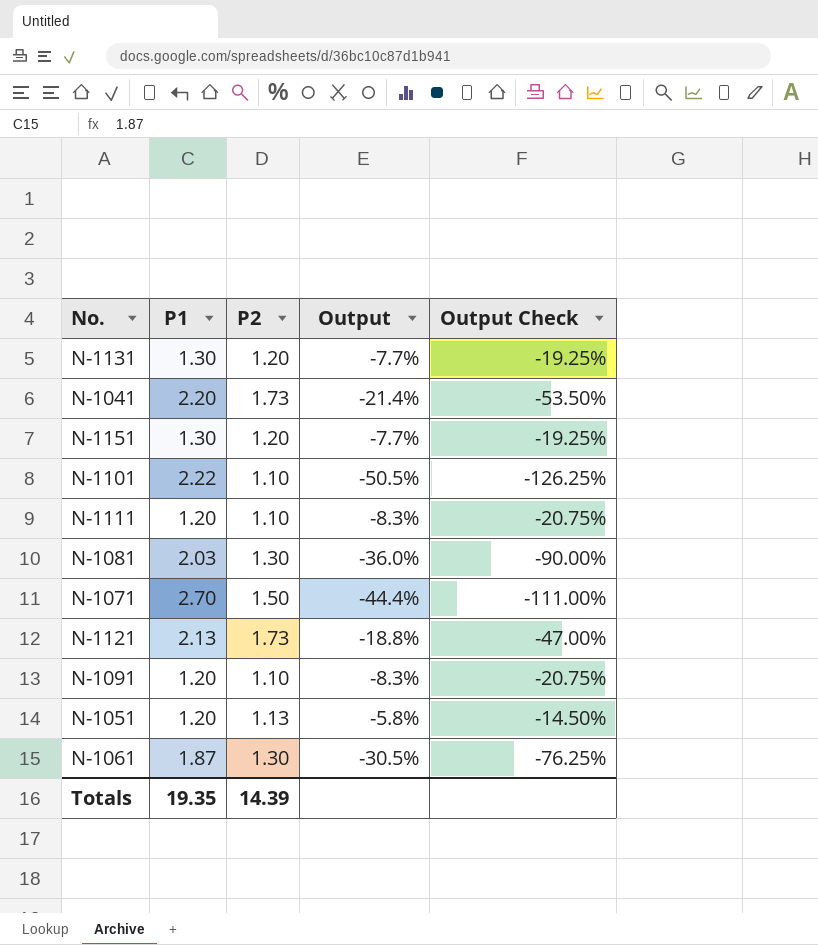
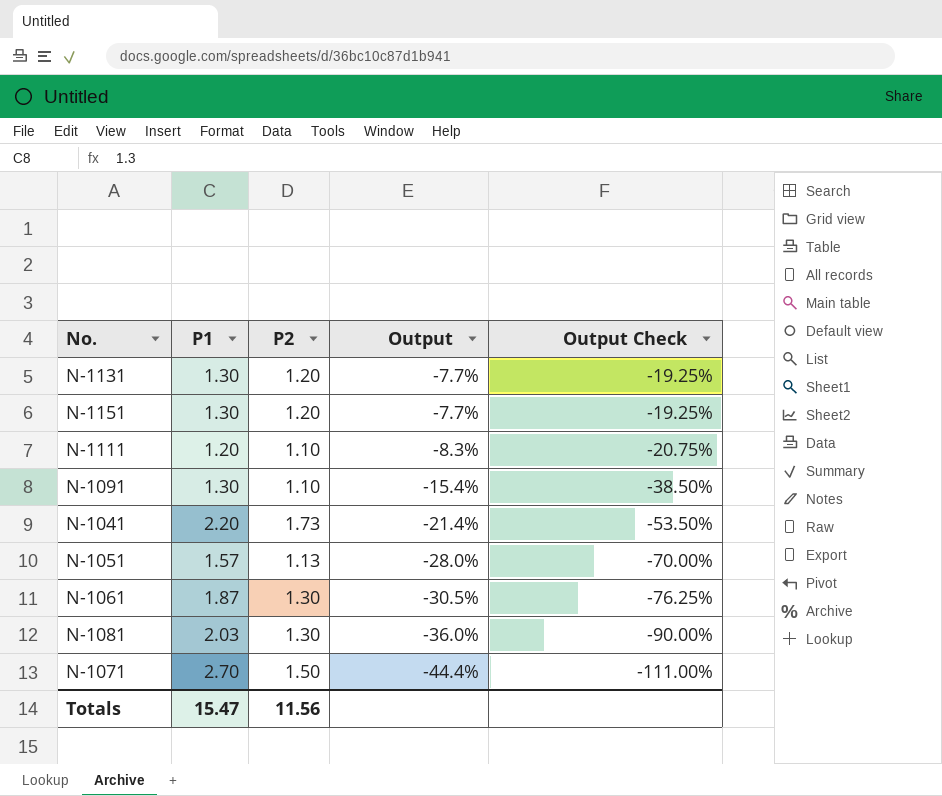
row order: none -> Output descending
row N-1101: 2.22 | 1.10 | -50.5% | -126.25% -> none
row N-1121: 2.13 | 1.73 | -18.8% | -47.00% -> none
N-1091 | P1: 1.20 -> 1.30
N-1091 | Output: -8.3% -> -15.4%
N-1091 | Output Check: -20.75% -> -38.50%
N-1051 | P1: 1.20 -> 1.57
N-1051 | Output: -5.8% -> -28.0%
N-1051 | Output Check: -14.50% -> -70.00%
Totals | P1: 19.35 -> 15.47
Totals | P2: 14.39 -> 11.56

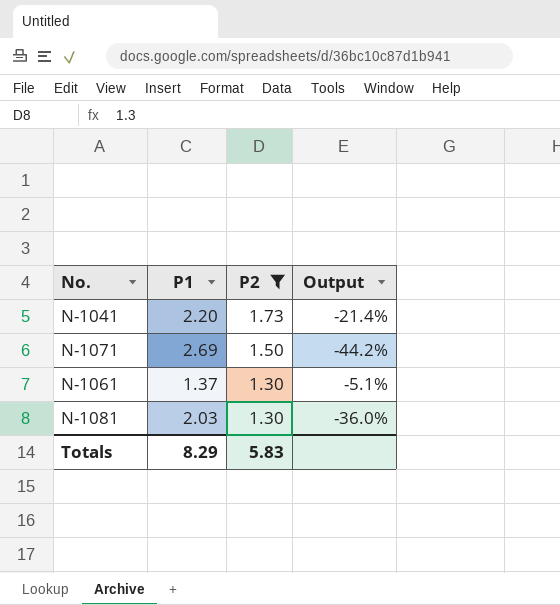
filter: none -> P2 >= 1.30
row order: Output descending -> P2 descending
column Output Check | formula: [Output] * 2.5 -> none
N-1071 | P1: 2.70 -> 2.69
N-1071 | Output: -44.4% -> -44.2%
N-1061 | P1: 1.87 -> 1.37
N-1061 | Output: -30.5% -> -5.1%
Totals | P1: 15.47 -> 8.29
Totals | P2: 11.56 -> 5.83

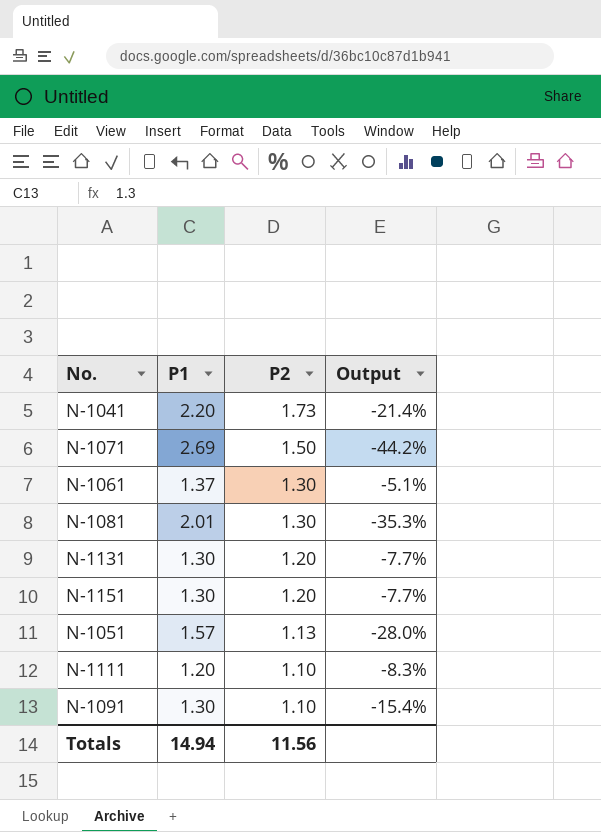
filter: P2 >= 1.30 -> none
N-1081 | P1: 2.03 -> 2.01
N-1081 | Output: -36.0% -> -35.3%
Totals | P1: 8.29 -> 14.94
Totals | P2: 5.83 -> 11.56

